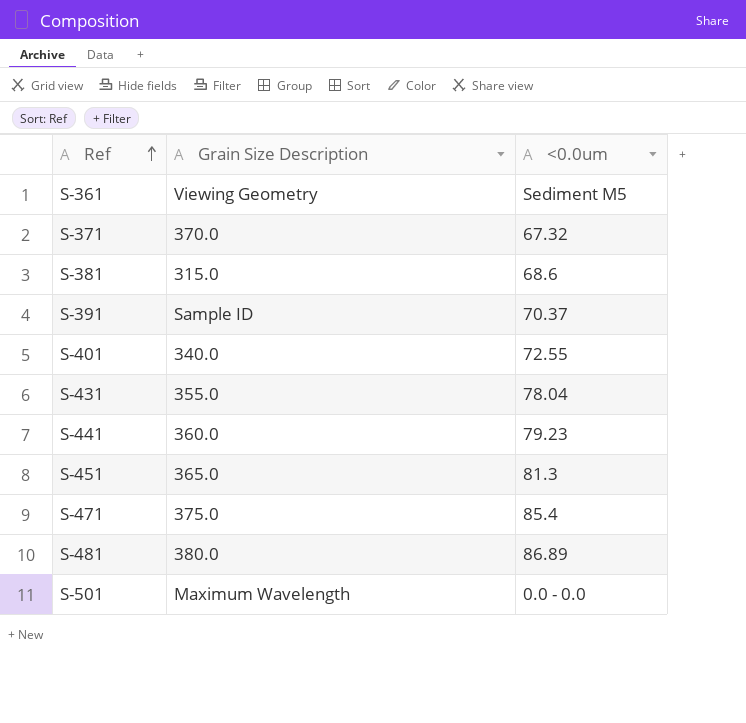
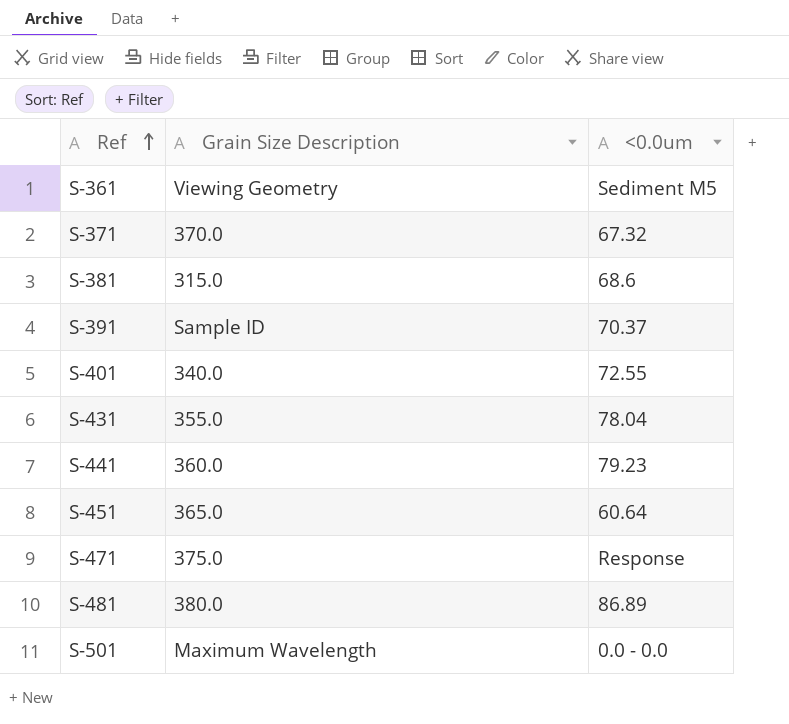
S-451 | <0.0um: 81.3 -> 60.64
S-471 | <0.0um: 85.4 -> Response

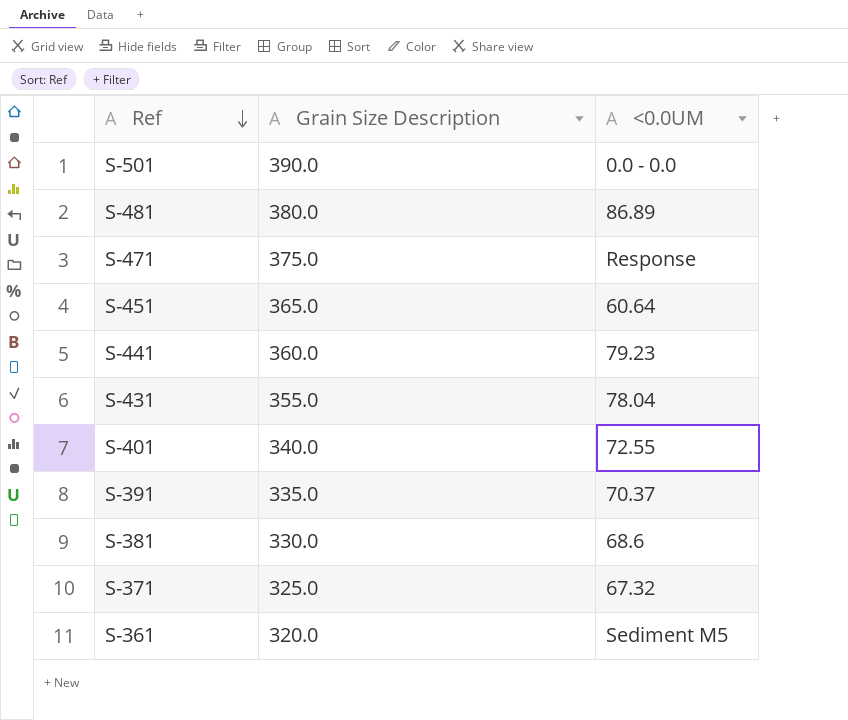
row order: Ref ascending -> Ref descending
column name: <0.0um -> <0.0UM
S-501 | Grain Size Description: Maximum Wavelength -> 390.0
S-391 | Grain Size Description: Sample ID -> 335.0
S-381 | Grain Size Description: 315.0 -> 330.0
S-371 | Grain Size Description: 370.0 -> 325.0
S-361 | Grain Size Description: Viewing Geometry -> 320.0

